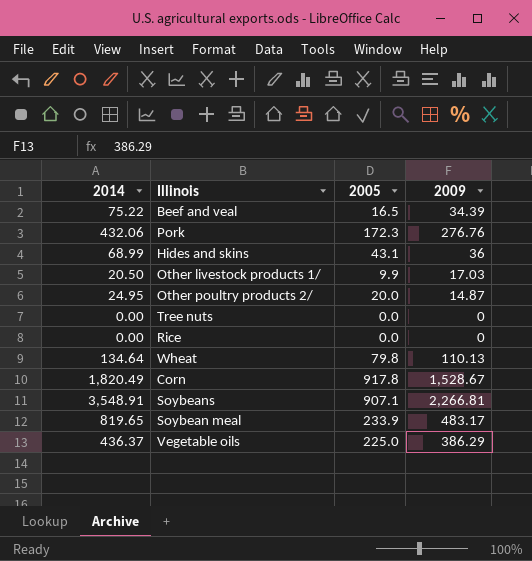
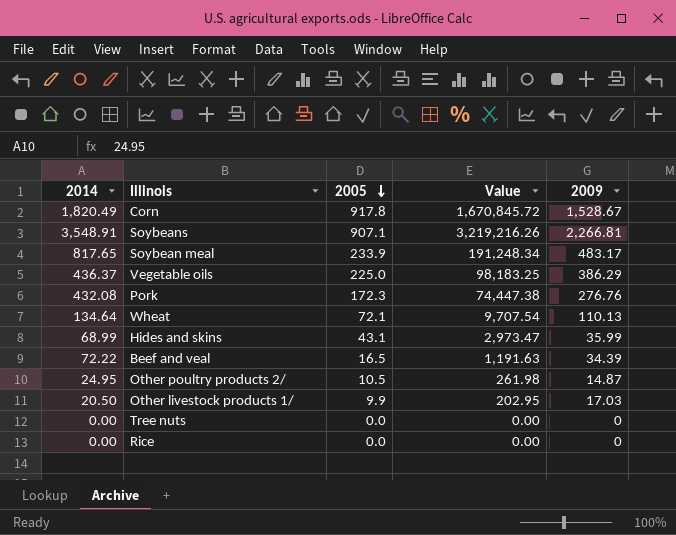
row order: none -> 2005 descending
column Value | formula: none -> [2014] * [2005]
Soybean meal | 2014: 819.65 -> 817.65
Pork | 2014: 432.06 -> 432.08
Wheat | 2005: 79.8 -> 72.1
Hides and skins | 2009: 36 -> 35.99
Beef and veal | 2014: 75.22 -> 72.22
Other poultry products 2/ | 2005: 20.0 -> 10.5

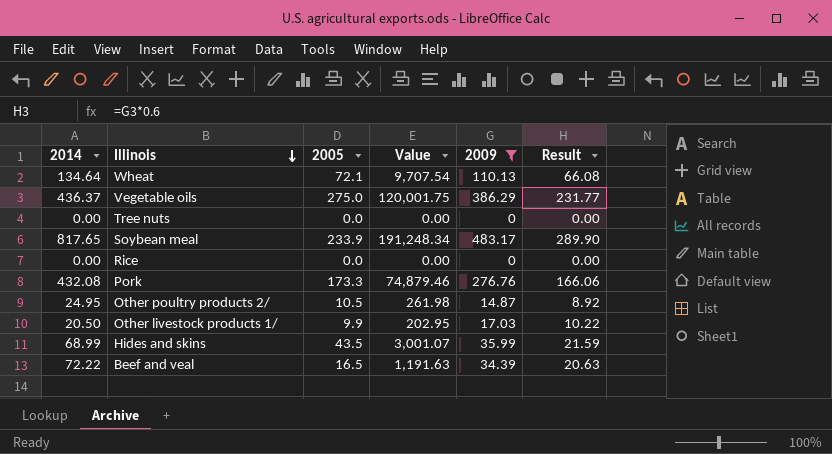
filter: none -> 2009 <= 483.17
row order: 2005 descending -> Illinois descending
column Result | formula: none -> [2009] * 0.6
Vegetable oils | 2005: 225.0 -> 275.0
Vegetable oils | Value: 98,183.25 -> 120,001.75
Pork | 2005: 172.3 -> 173.3
Pork | Value: 74,447.38 -> 74,879.46
Hides and skins | 2005: 43.1 -> 43.5
Hides and skins | Value: 2,973.47 -> 3,001.07

